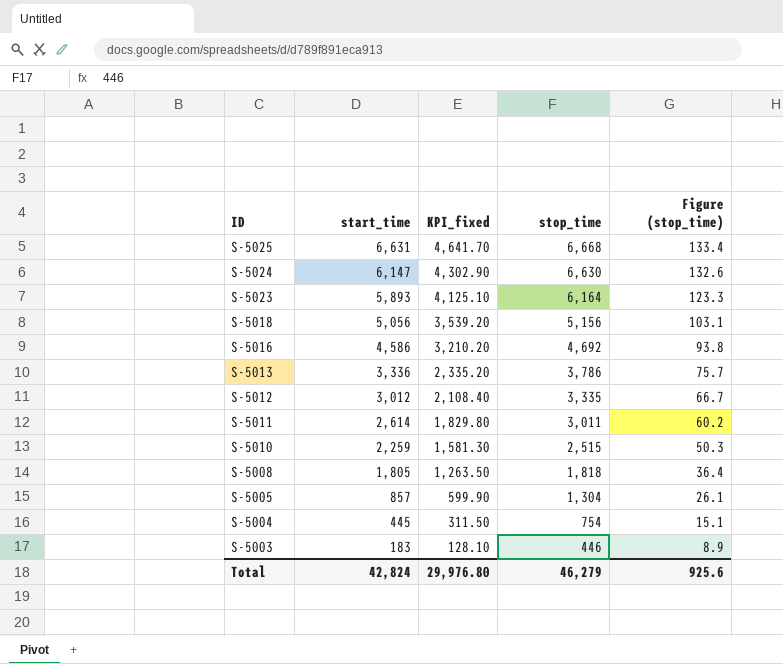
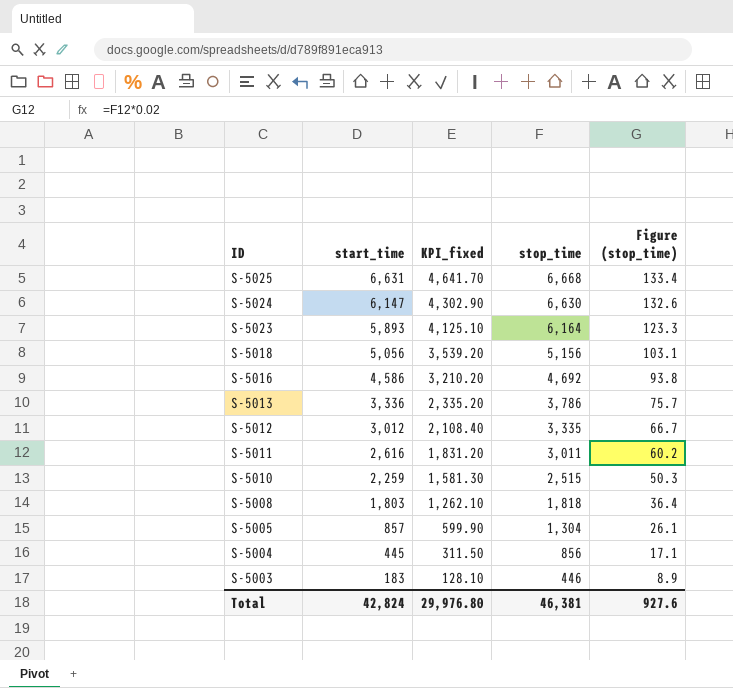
S-5011 | start_time: 2,614 -> 2,616
S-5011 | KPI_fixed: 1,829.80 -> 1,831.20
S-5008 | start_time: 1,805 -> 1,803
S-5008 | KPI_fixed: 1,263.50 -> 1,262.10
S-5004 | stop_time: 754 -> 856
S-5004 | Figure (stop_time): 15.1 -> 17.1
Total | stop_time: 46,279 -> 46,381
Total | Figure (stop_time): 925.6 -> 927.6

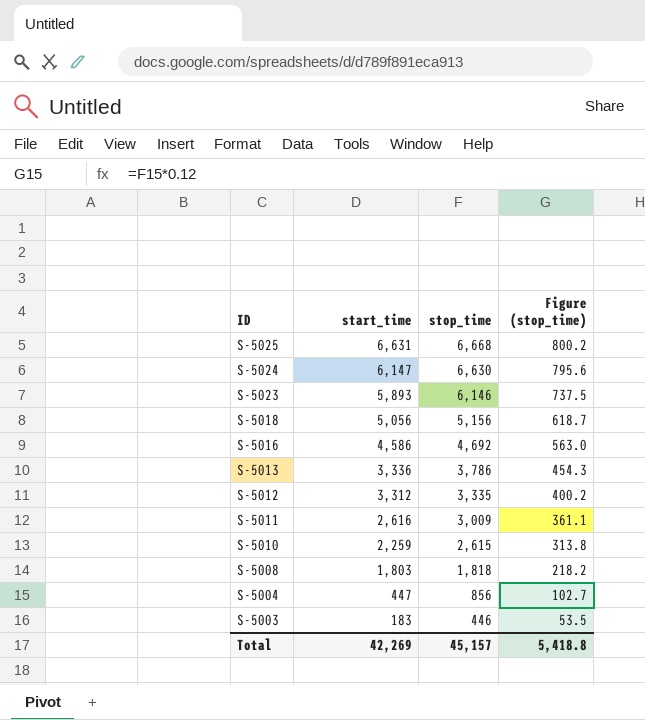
column KPI_fixed | formula: [start_time] * 0.7 -> none
column Figure (stop_time) | formula: [stop_time] * 0.02 -> [stop_time] * 0.12
row S-5005: 857 | 599.90 | 1,304 | 26.1 -> none
S-5023 | stop_time: 6,164 -> 6,146
S-5012 | start_time: 3,012 -> 3,312
S-5011 | stop_time: 3,011 -> 3,009
S-5010 | stop_time: 2,515 -> 2,615
S-5004 | start_time: 445 -> 447
Total | start_time: 42,824 -> 42,269
Total | stop_time: 46,381 -> 45,157
Total | Figure (stop_time): 927.6 -> 5,418.8

